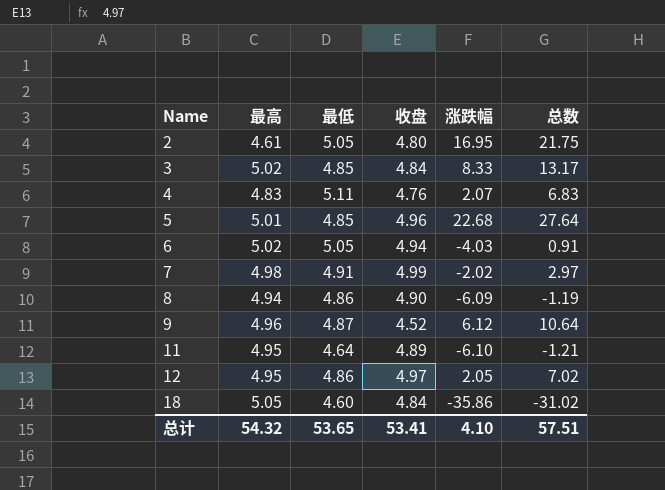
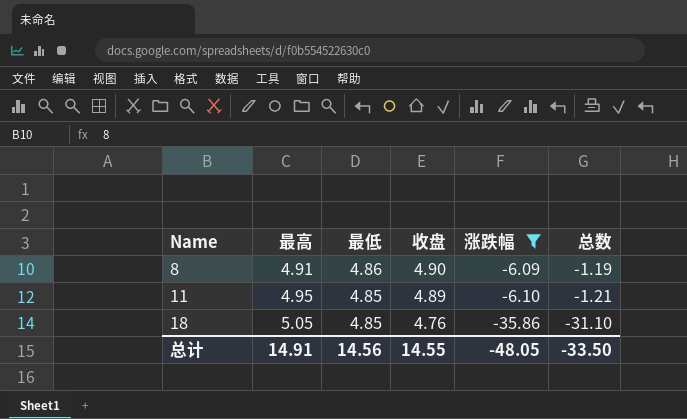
filter: none -> 涨跌幅 <= -6.09
8 | 最高: 4.94 -> 4.91
11 | 最低: 4.64 -> 4.85
18 | 最低: 4.60 -> 4.85
18 | 收盘: 4.84 -> 4.76
18 | 总数: -31.02 -> -31.10
总计 | 最高: 54.32 -> 14.91
总计 | 最低: 53.65 -> 14.56
总计 | 收盘: 53.41 -> 14.55
总计 | 涨跌幅: 4.10 -> -48.05
总计 | 总数: 57.51 -> -33.50

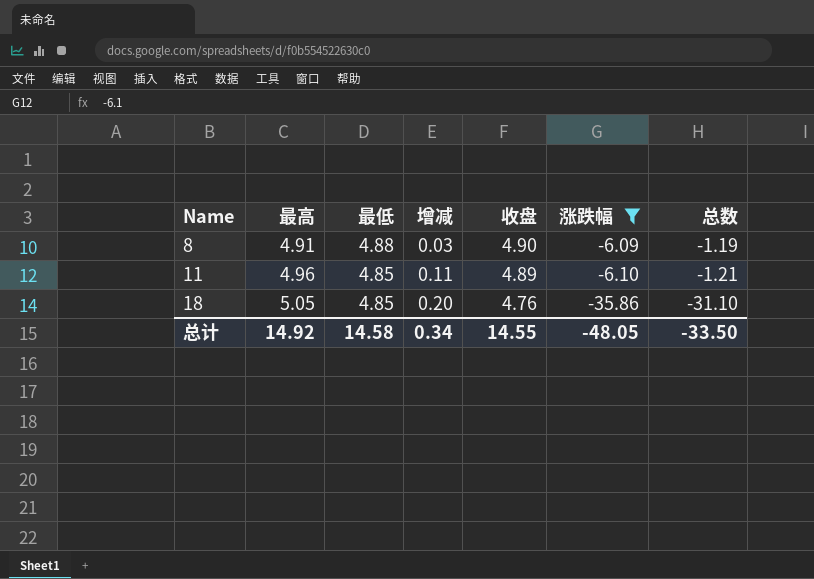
column 增减 | formula: none -> [最高] - [最低]
8 | 最低: 4.86 -> 4.88
11 | 最高: 4.95 -> 4.96
总计 | 最高: 14.91 -> 14.92
总计 | 最低: 14.56 -> 14.58

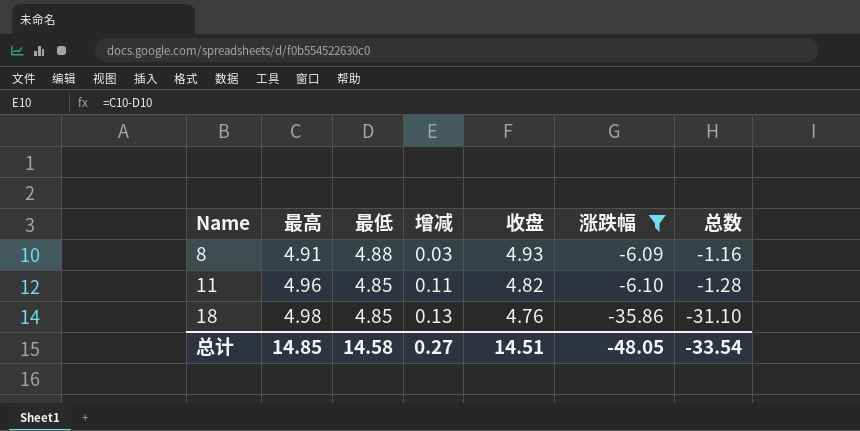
8 | 收盘: 4.90 -> 4.93
8 | 总数: -1.19 -> -1.16
11 | 收盘: 4.89 -> 4.82
11 | 总数: -1.21 -> -1.28
18 | 最高: 5.05 -> 4.98
18 | 增减: 0.20 -> 0.13
总计 | 最高: 14.92 -> 14.85
总计 | 增减: 0.34 -> 0.27
总计 | 收盘: 14.55 -> 14.51
总计 | 总数: -33.50 -> -33.54

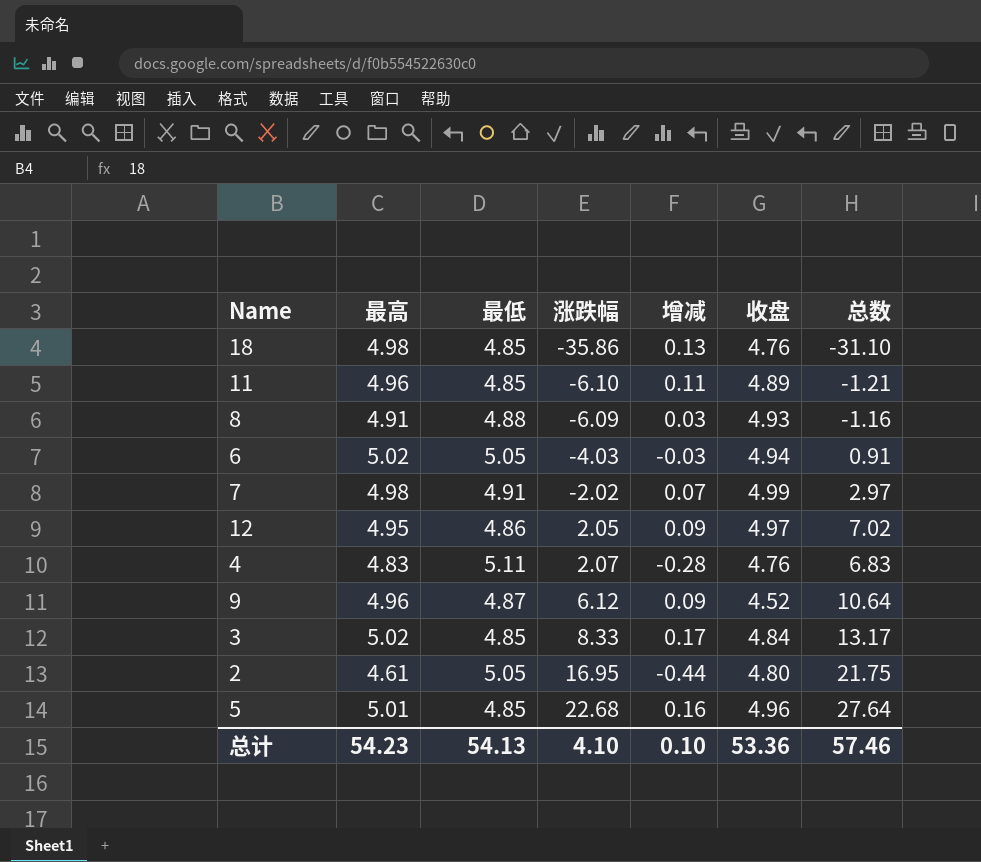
filter: 涨跌幅 <= -6.09 -> none
row order: Name ascending -> 涨跌幅 ascending
column 涨跌幅 | position: 6 -> 4
11 | 收盘: 4.82 -> 4.89
11 | 总数: -1.28 -> -1.21
总计 | 最高: 14.85 -> 54.23
总计 | 最低: 14.58 -> 54.13
总计 | 涨跌幅: -48.05 -> 4.10
总计 | 增减: 0.27 -> 0.10
总计 | 收盘: 14.51 -> 53.36
总计 | 总数: -33.54 -> 57.46

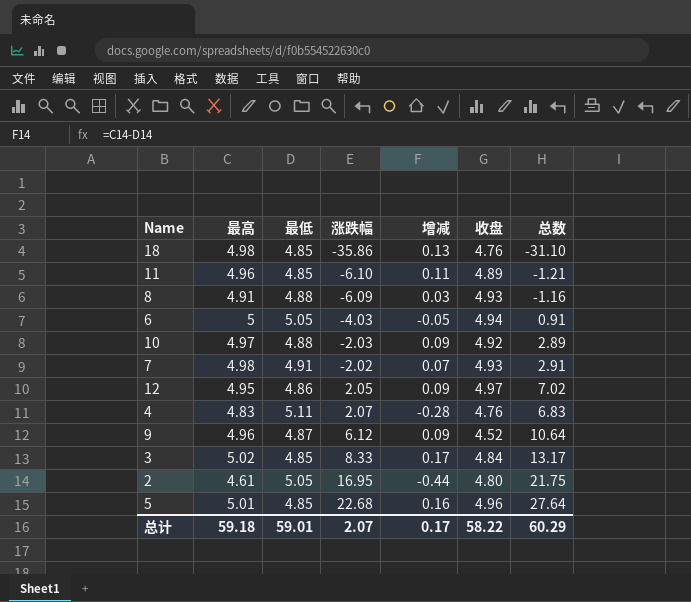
6 | 最高: 5.02 -> 5
6 | 增减: -0.03 -> -0.05
row 10: none -> 4.97 | 4.88 | -2.03 | 0.09 | 4.92 | 2.89
7 | 收盘: 4.99 -> 4.93
7 | 总数: 2.97 -> 2.91
总计 | 最高: 54.23 -> 59.18
总计 | 最低: 54.13 -> 59.01
总计 | 涨跌幅: 4.10 -> 2.07
总计 | 增减: 0.10 -> 0.17
总计 | 收盘: 53.36 -> 58.22
总计 | 总数: 57.46 -> 60.29

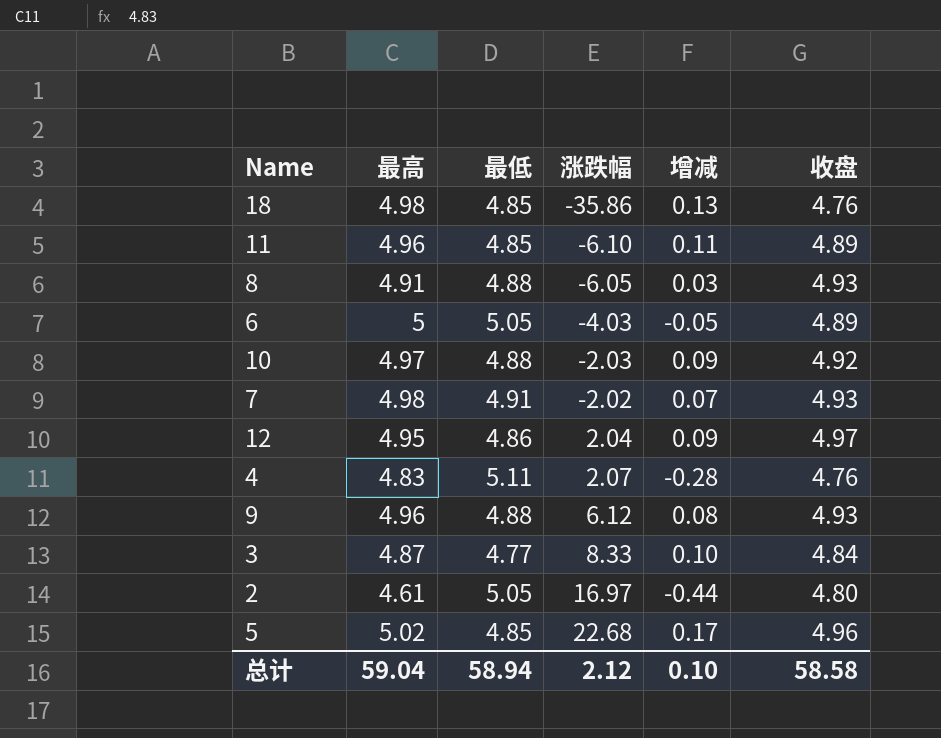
column 总数 | formula: [涨跌幅] + [收盘] -> none
8 | 涨跌幅: -6.09 -> -6.05
6 | 收盘: 4.94 -> 4.89
12 | 涨跌幅: 2.05 -> 2.04
9 | 最低: 4.87 -> 4.88
9 | 增减: 0.09 -> 0.08
9 | 收盘: 4.52 -> 4.93
3 | 最高: 5.02 -> 4.87
3 | 最低: 4.85 -> 4.77
3 | 增减: 0.17 -> 0.10
2 | 涨跌幅: 16.95 -> 16.97
5 | 最高: 5.01 -> 5.02
5 | 增减: 0.16 -> 0.17
总计 | 最高: 59.18 -> 59.04
总计 | 最低: 59.01 -> 58.94
总计 | 涨跌幅: 2.07 -> 2.12
总计 | 增减: 0.17 -> 0.10
总计 | 收盘: 58.22 -> 58.58

